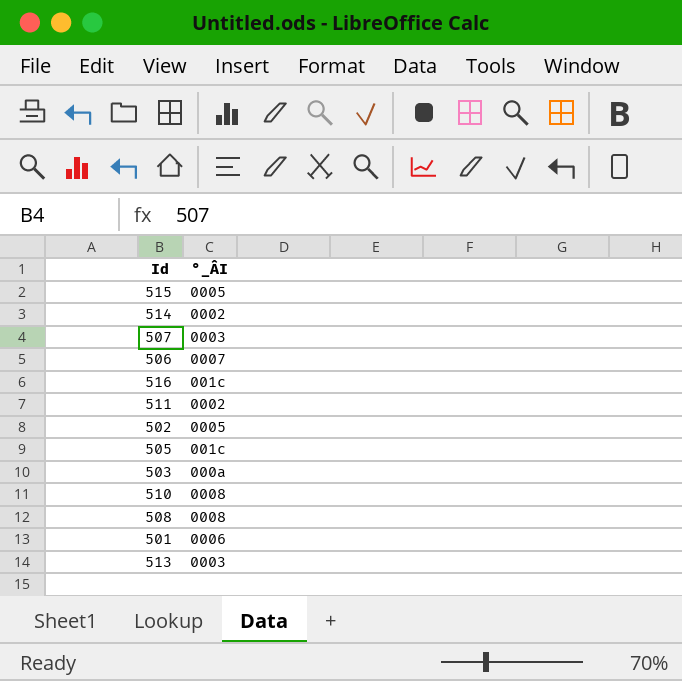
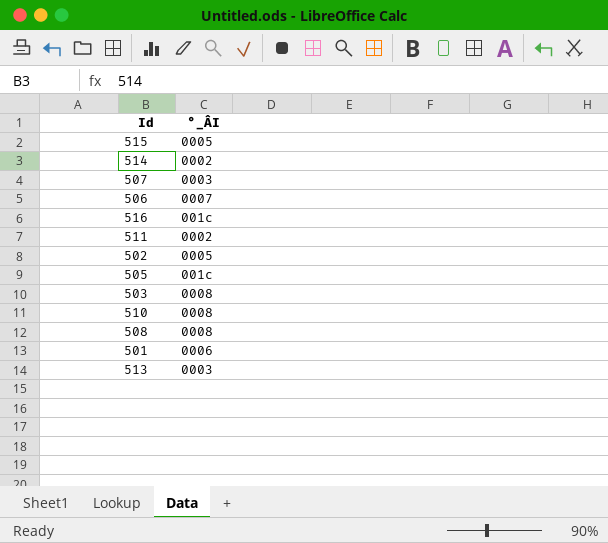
503 | °_ÂI: 000a -> 0008

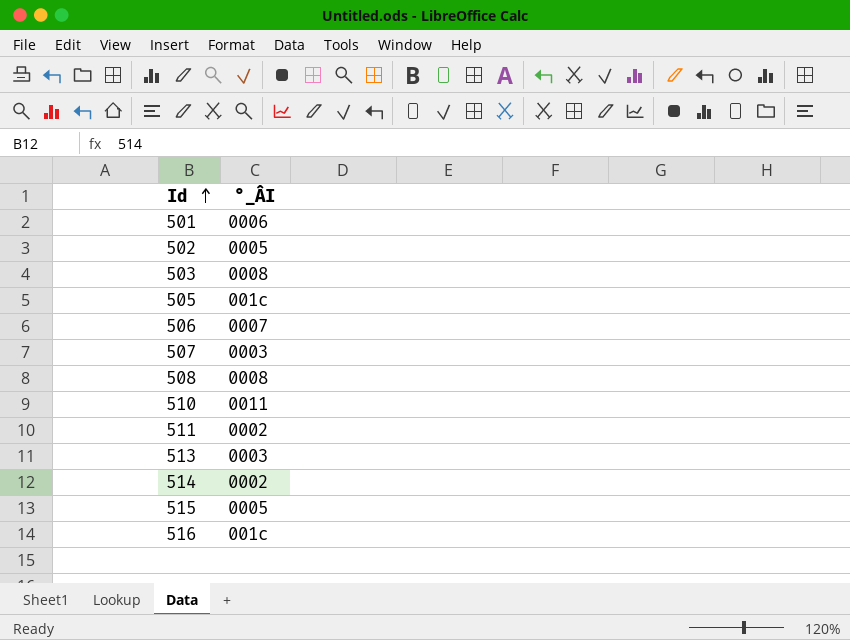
row order: none -> Id ascending
510 | °_ÂI: 0008 -> 0011

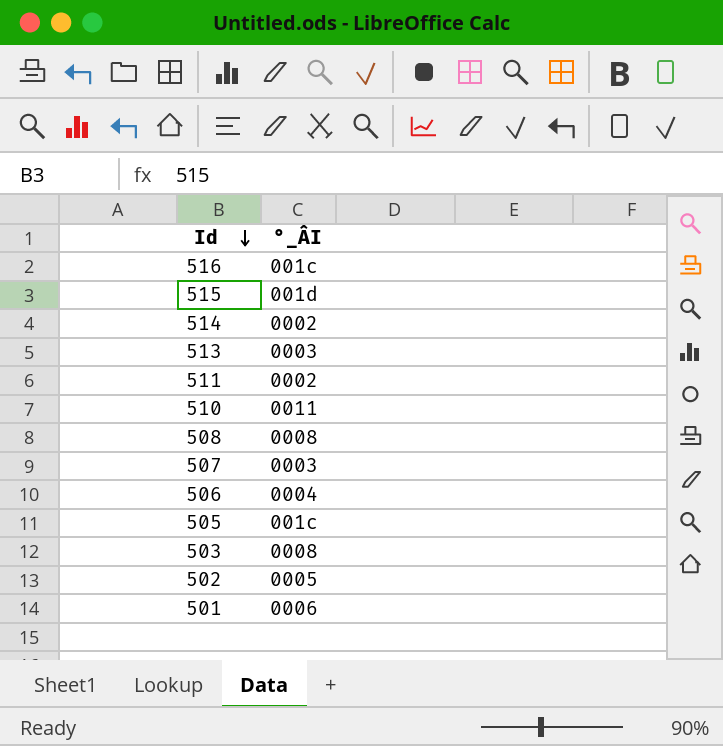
row order: Id ascending -> Id descending
515 | °_ÂI: 0005 -> 001d
506 | °_ÂI: 0007 -> 0004

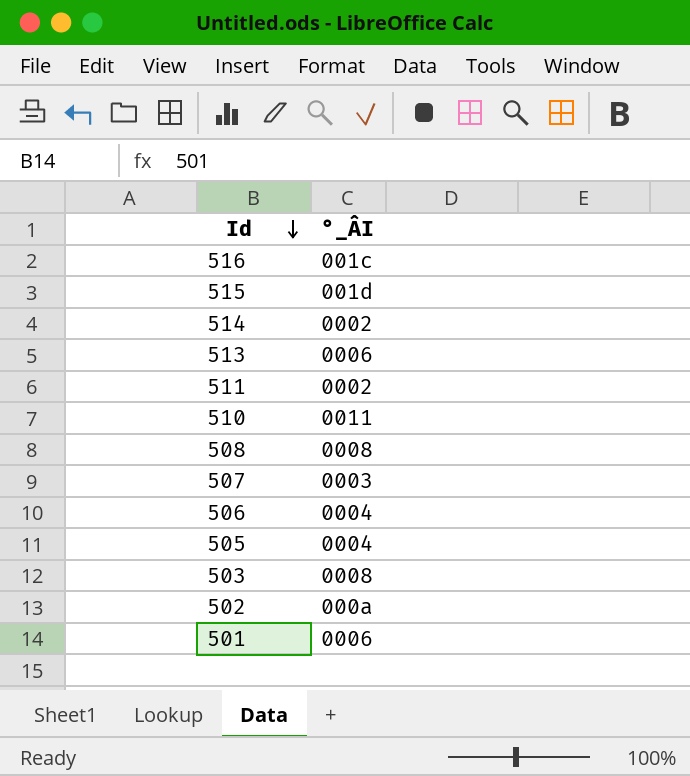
513 | °_ÂI: 0003 -> 0006
505 | °_ÂI: 001c -> 0004
502 | °_ÂI: 0005 -> 000a

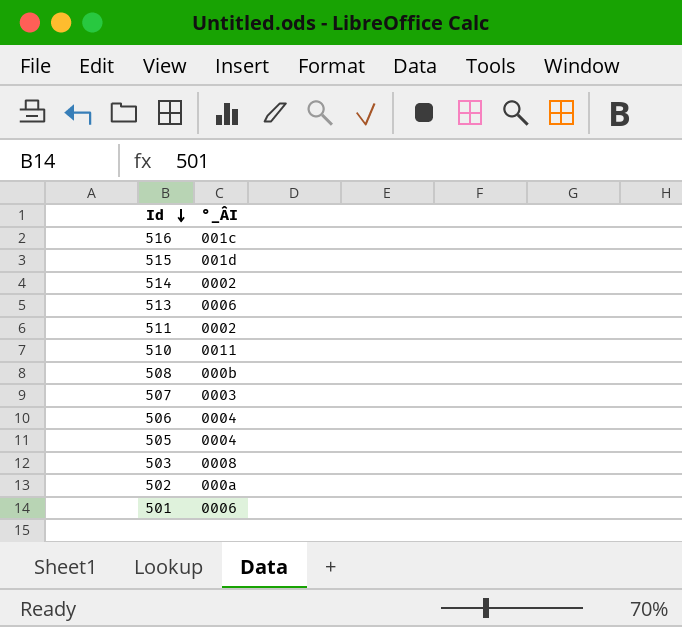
508 | °_ÂI: 0008 -> 000b

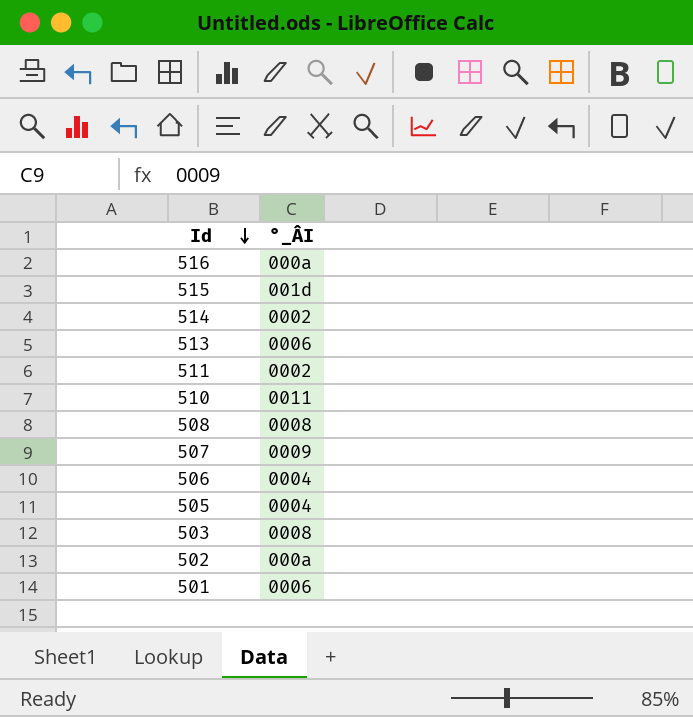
516 | °_ÂI: 001c -> 000a
508 | °_ÂI: 000b -> 0008
507 | °_ÂI: 0003 -> 0009

